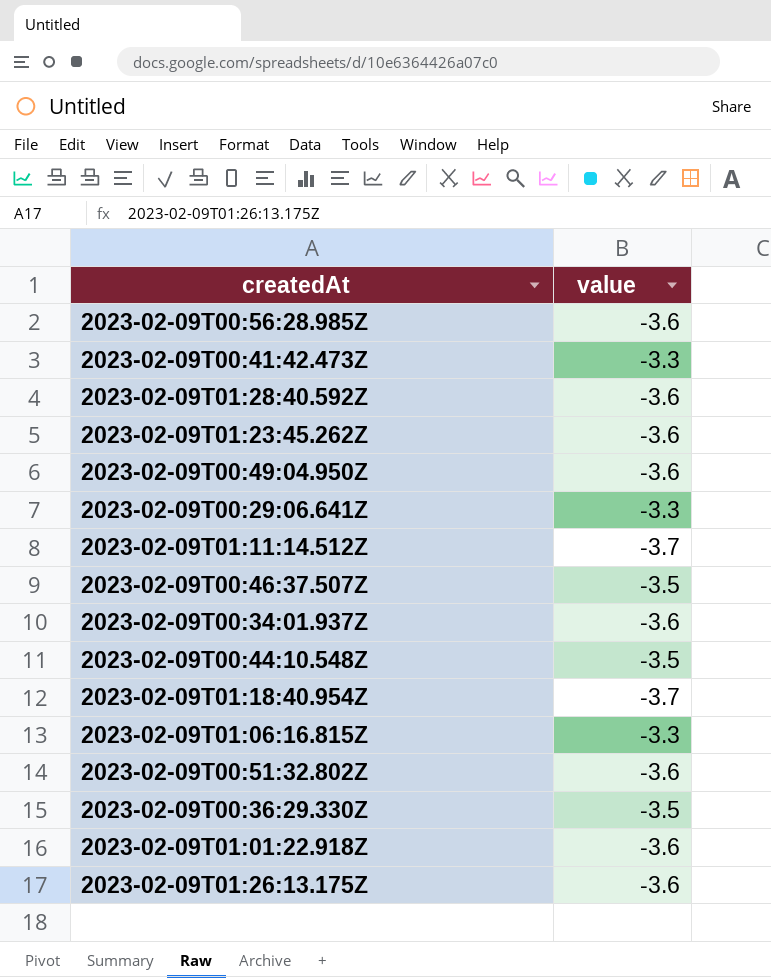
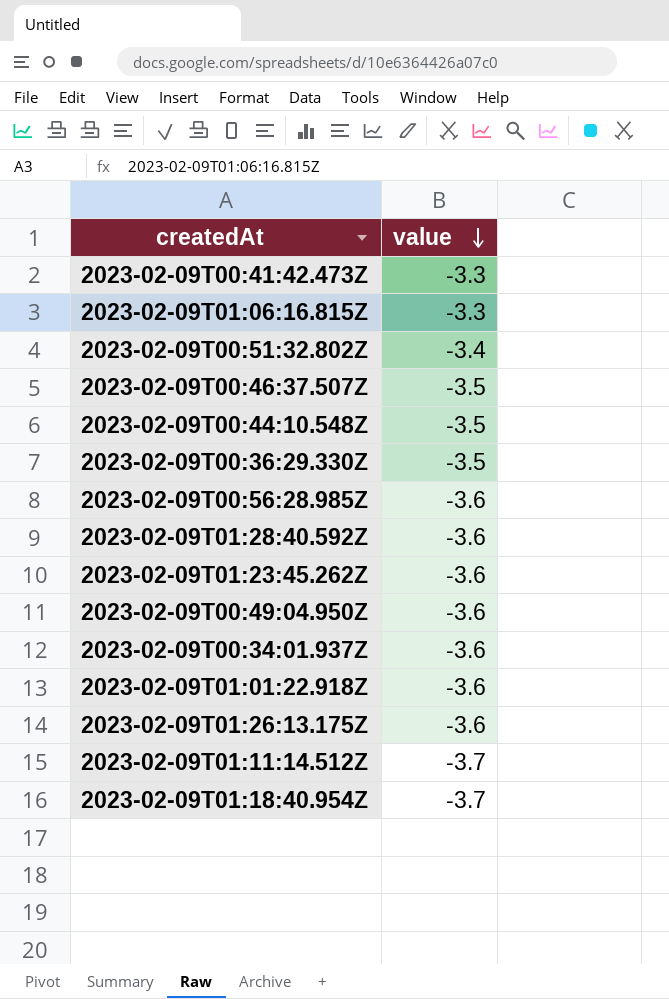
row order: none -> value descending
row 2023-02-09T00:29:06.641Z: -3.3 -> none
2023-02-09T00:51:32.802Z | value: -3.6 -> -3.4

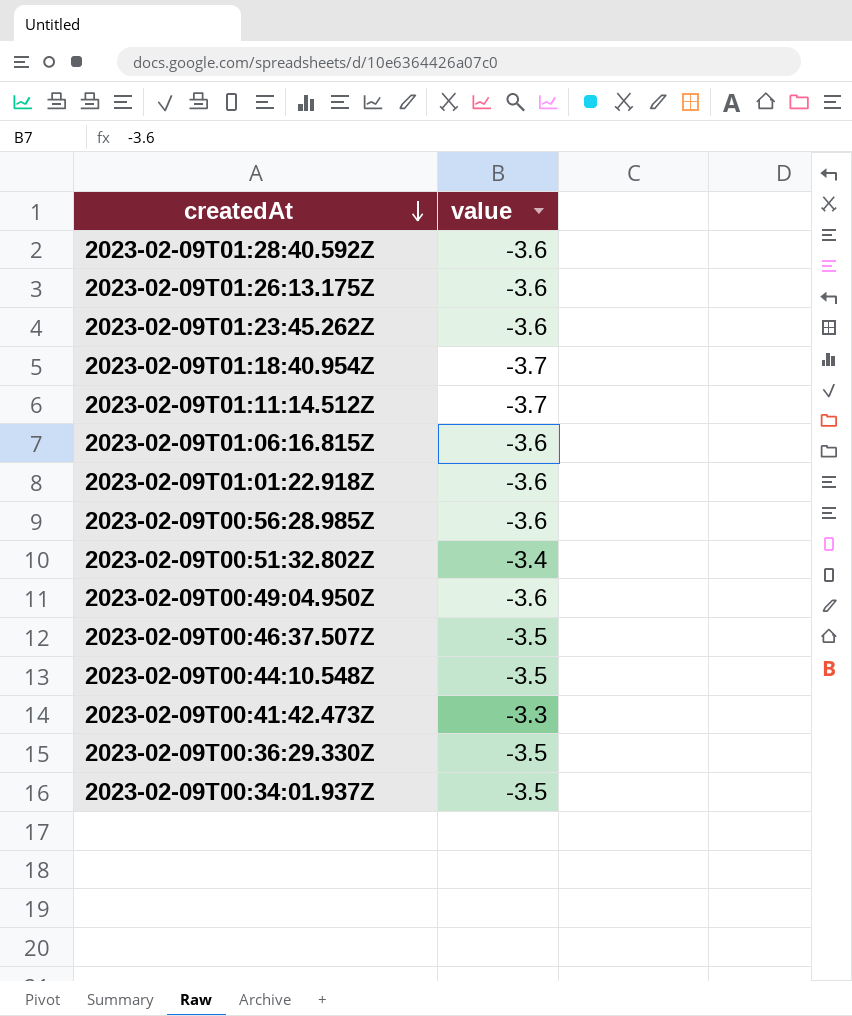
row order: value descending -> createdAt descending
2023-02-09T01:06:16.815Z | value: -3.3 -> -3.6
2023-02-09T00:34:01.937Z | value: -3.6 -> -3.5

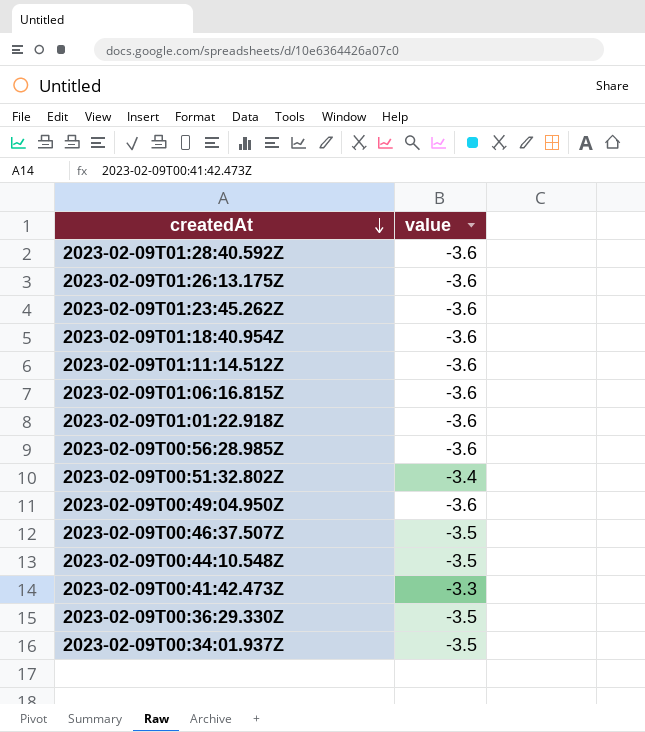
2023-02-09T01:18:40.954Z | value: -3.7 -> -3.6
2023-02-09T01:11:14.512Z | value: -3.7 -> -3.6

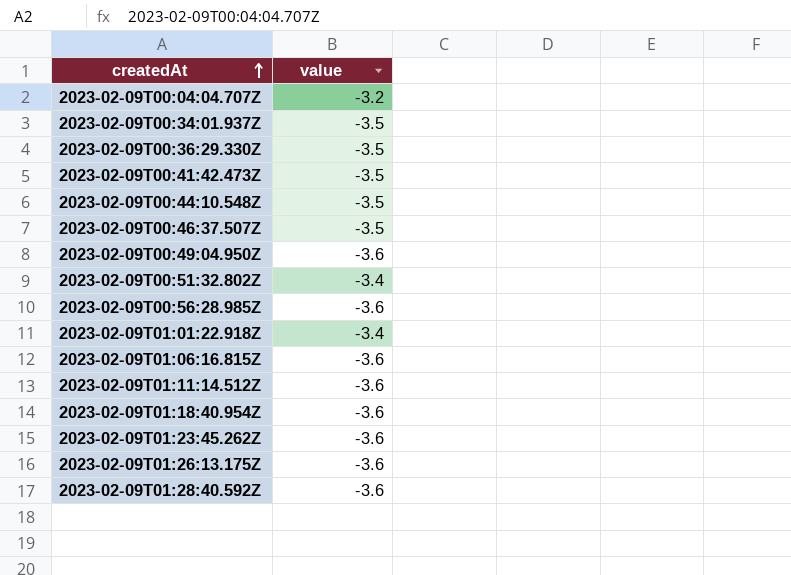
row order: createdAt descending -> createdAt ascending
row 2023-02-09T00:04:04.707Z: none -> -3.2
2023-02-09T00:41:42.473Z | value: -3.3 -> -3.5
2023-02-09T01:01:22.918Z | value: -3.6 -> -3.4

